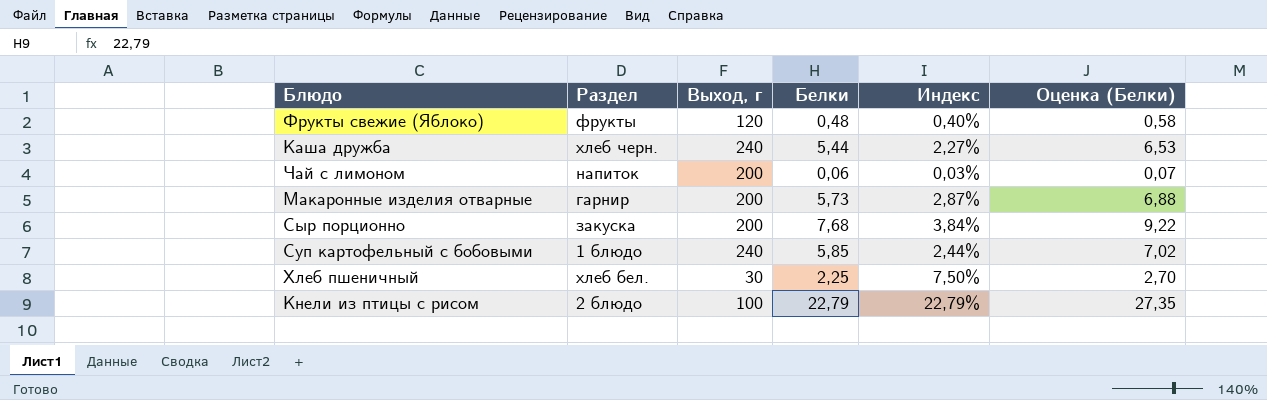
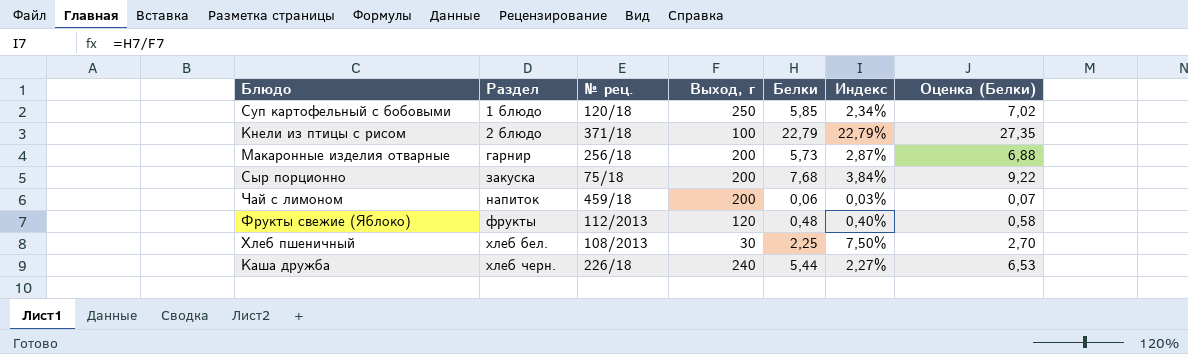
row order: none -> Раздел ascending
column № рец. | position: none -> 3
Суп картофельный с бобовыми | Выход, г: 240 -> 250
Суп картофельный с бобовыми | Индекс: 2,44% -> 2,34%

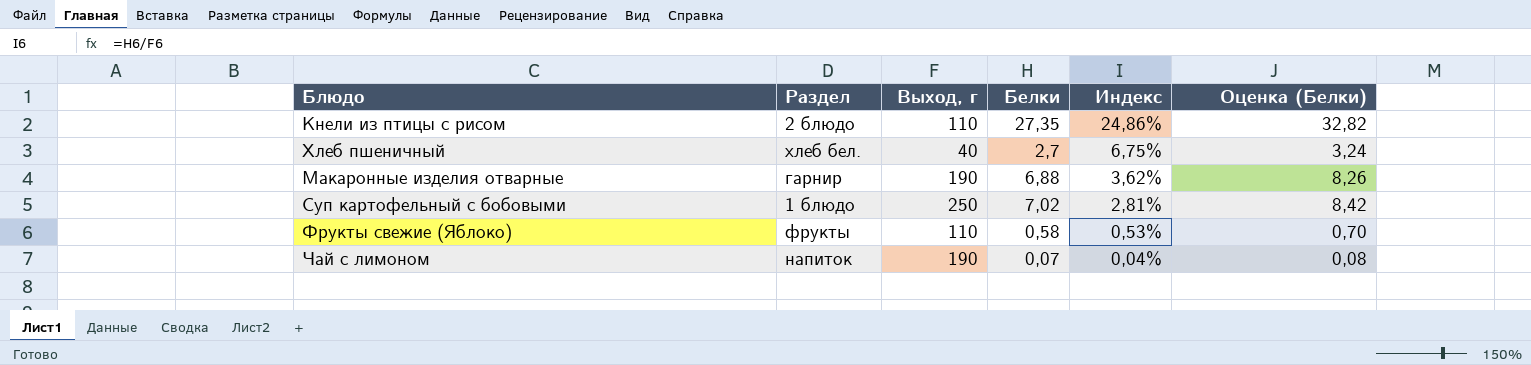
row order: Раздел ascending -> Индекс descending
column № рец. | position: 3 -> none
row Сыр порционно: закуска | 75/18 | 200 | 7,68 | 3,84% | 9,22 -> none
row Каша дружба: хлеб черн. | 226/18 | 240 | 5,44 | 2,27% | 6,53 -> none
Кнели из птицы с рисом | Выход, г: 100 -> 110
Кнели из птицы с рисом | Белки: 22,79 -> 27,35
Кнели из птицы с рисом | Индекс: 22,79% -> 24,86%
Кнели из птицы с рисом | Оценка (Белки): 27,35 -> 32,82
Хлеб пшеничный | Выход, г: 30 -> 40
Хлеб пшеничный | Белки: 2,25 -> 2,7
Хлеб пшеничный | Индекс: 7,50% -> 6,75%
Хлеб пшеничный | Оценка (Белки): 2,70 -> 3,24
Макаронные изделия отварные | Выход, г: 200 -> 190
Макаронные изделия отварные | Белки: 5,73 -> 6,88
Макаронные изделия отварные | Индекс: 2,87% -> 3,62%
Макаронные изделия отварные | Оценка (Белки): 6,88 -> 8,26
Суп картофельный с бобовыми | Белки: 5,85 -> 7,02
Суп картофельный с бобовыми | Индекс: 2,34% -> 2,81%
Суп картофельный с бобовыми | Оценка (Белки): 7,02 -> 8,42
Фрукты свежие (Яблоко) | Выход, г: 120 -> 110
Фрукты свежие (Яблоко) | Белки: 0,48 -> 0,58
Фрукты свежие (Яблоко) | Индекс: 0,40% -> 0,53%
Фрукты свежие (Яблоко) | Оценка (Белки): 0,58 -> 0,70
Чай с лимоном | Выход, г: 200 -> 190
Чай с лимоном | Белки: 0,06 -> 0,07
Чай с лимоном | Индекс: 0,03% -> 0,04%
Чай с лимоном | Оценка (Белки): 0,07 -> 0,08

